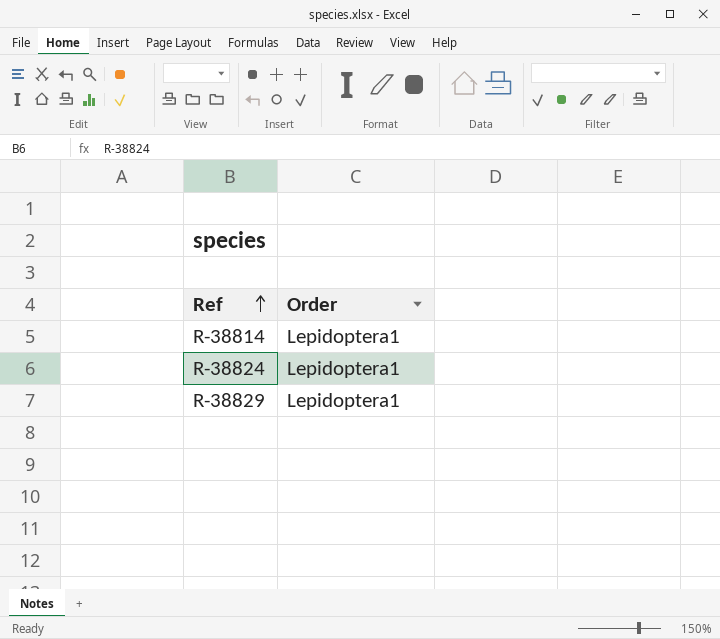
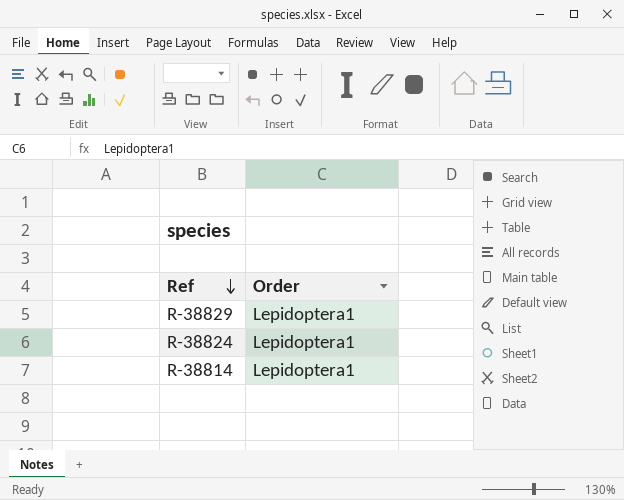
row order: Ref ascending -> Ref descending

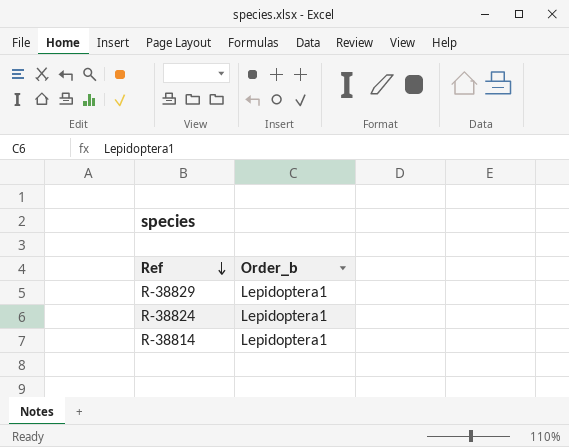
column name: Order -> Order_b

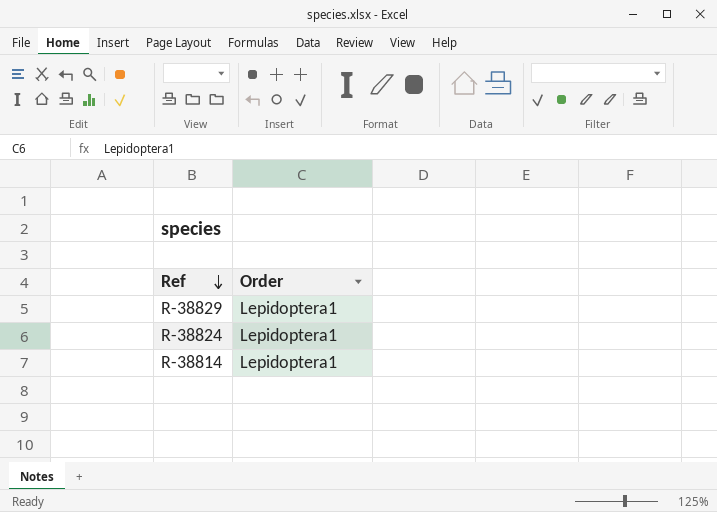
column name: Order_b -> Order

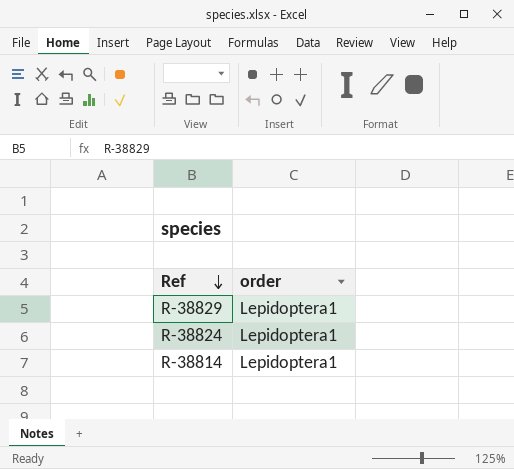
column name: Order -> order

